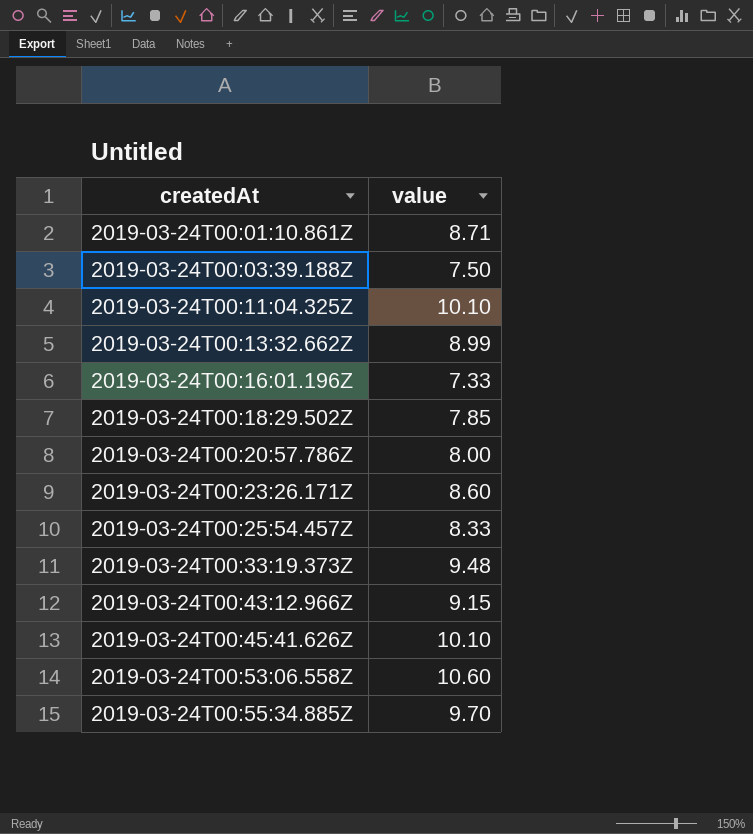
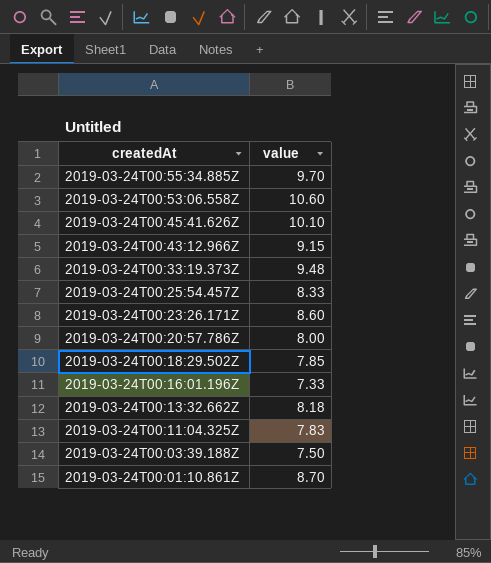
row order: createdAt ascending -> createdAt descending
2019-03-24T00:13:32.662Z | value: 8.99 -> 8.18
2019-03-24T00:11:04.325Z | value: 10.10 -> 7.83
2019-03-24T00:01:10.861Z | value: 8.71 -> 8.70

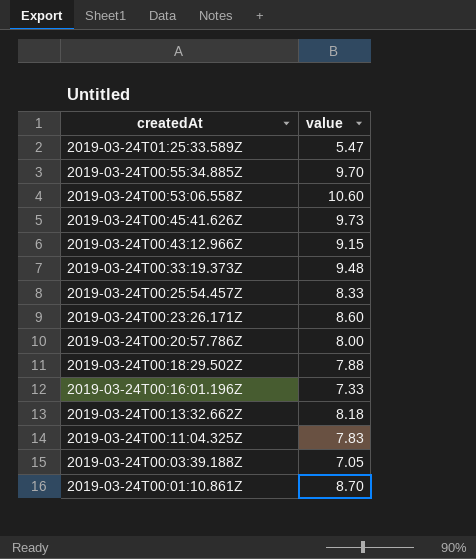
row 2019-03-24T01:25:33.589Z: none -> 5.47
2019-03-24T00:45:41.626Z | value: 10.10 -> 9.73
2019-03-24T00:18:29.502Z | value: 7.85 -> 7.88
2019-03-24T00:03:39.188Z | value: 7.50 -> 7.05

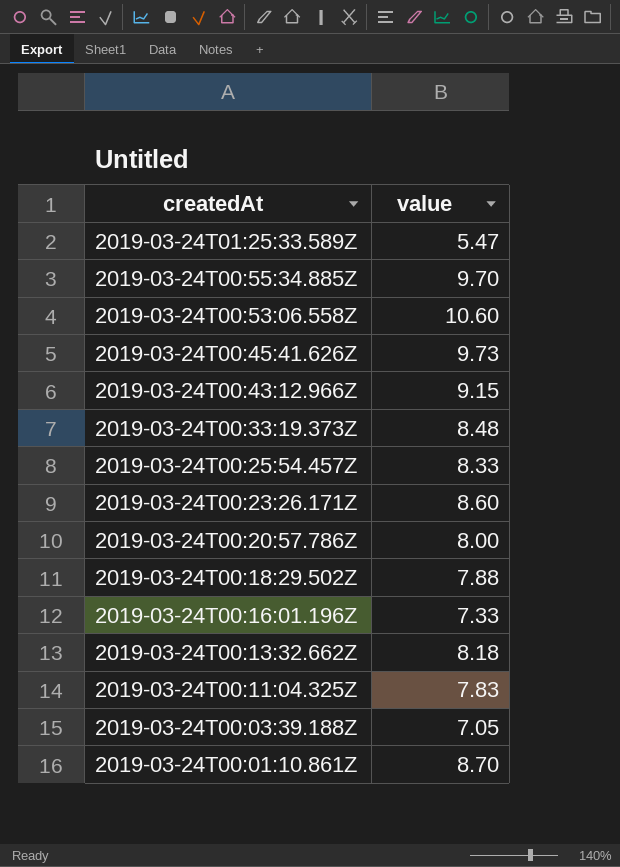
2019-03-24T00:33:19.373Z | value: 9.48 -> 8.48

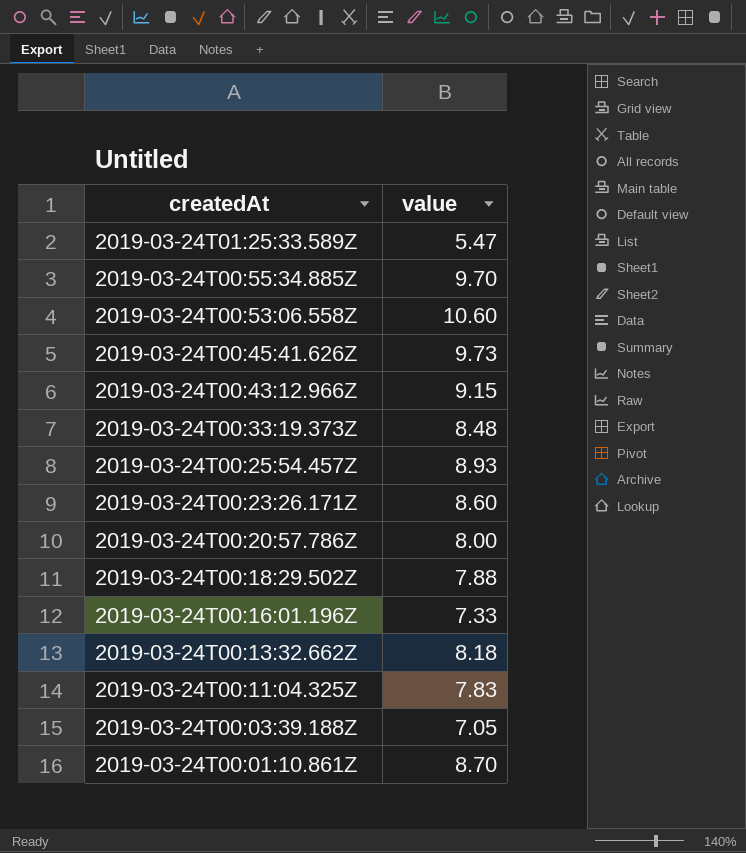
2019-03-24T00:25:54.457Z | value: 8.33 -> 8.93

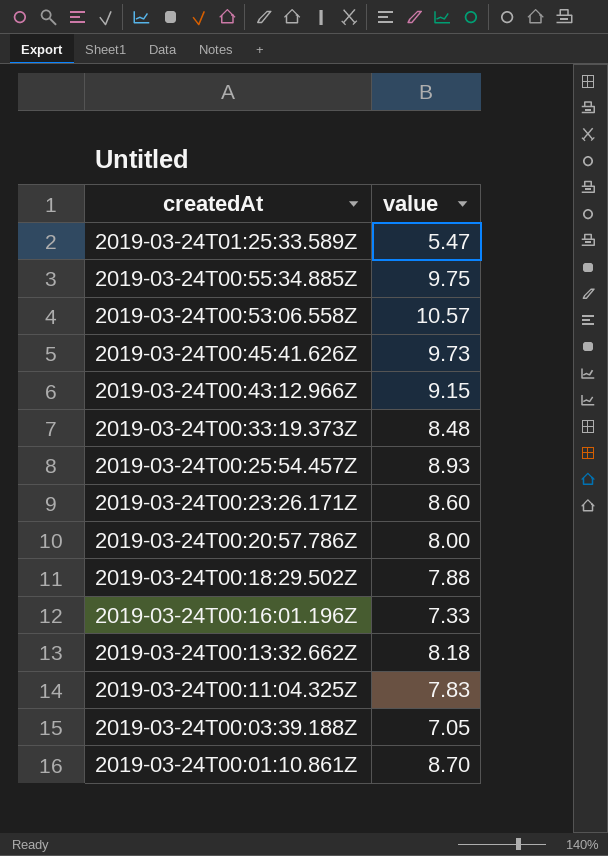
2019-03-24T00:55:34.885Z | value: 9.70 -> 9.75
2019-03-24T00:53:06.558Z | value: 10.60 -> 10.57

